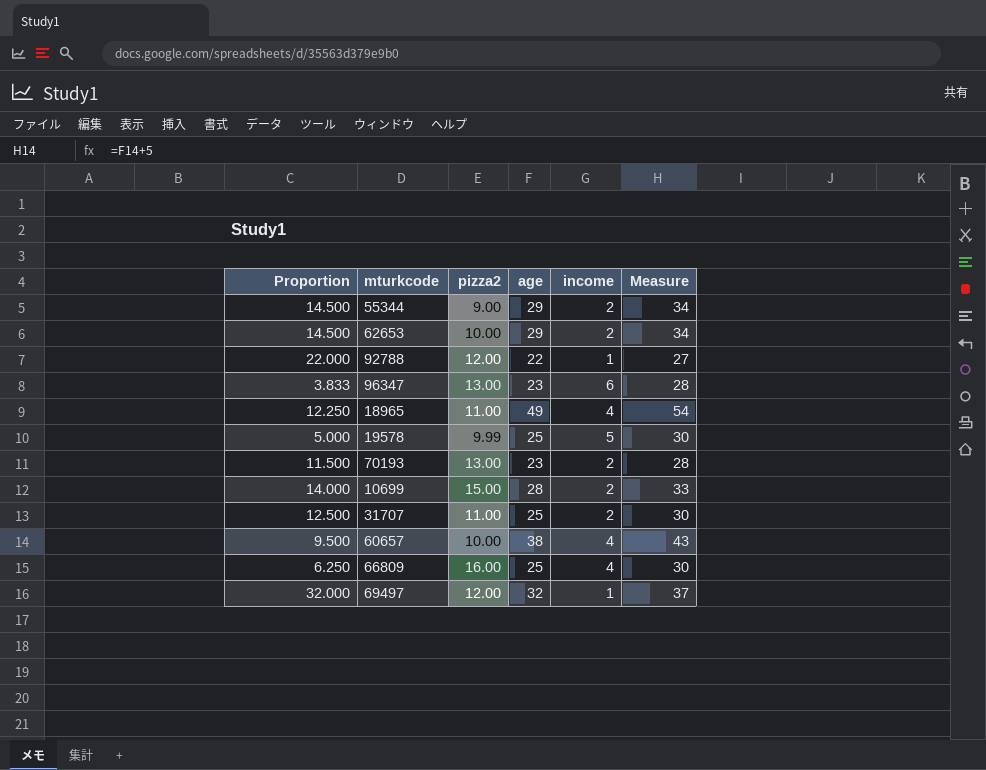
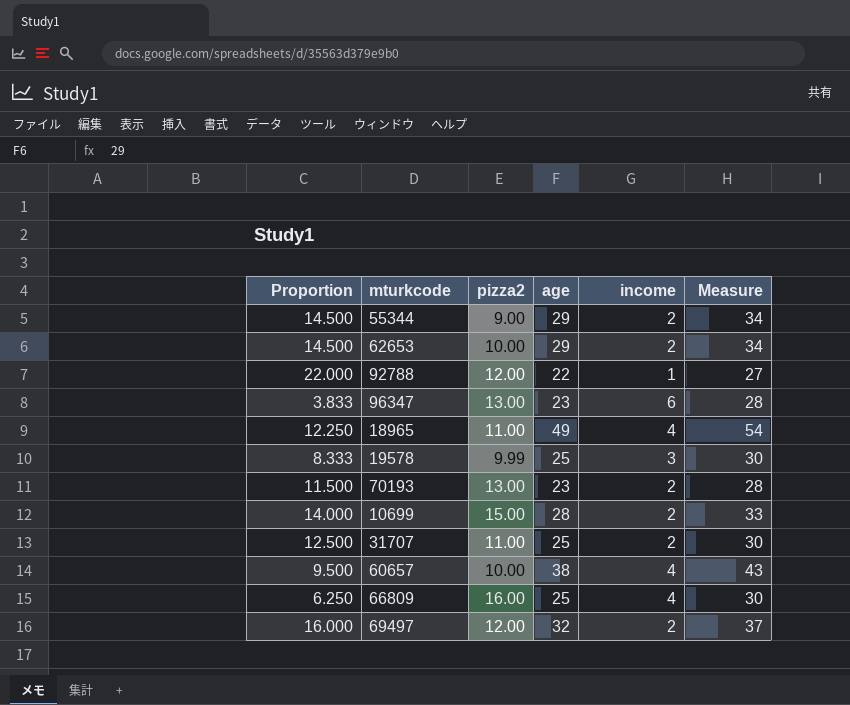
19578 | Proportion: 5.000 -> 8.333
19578 | income: 5 -> 3
69497 | Proportion: 32.000 -> 16.000
69497 | income: 1 -> 2

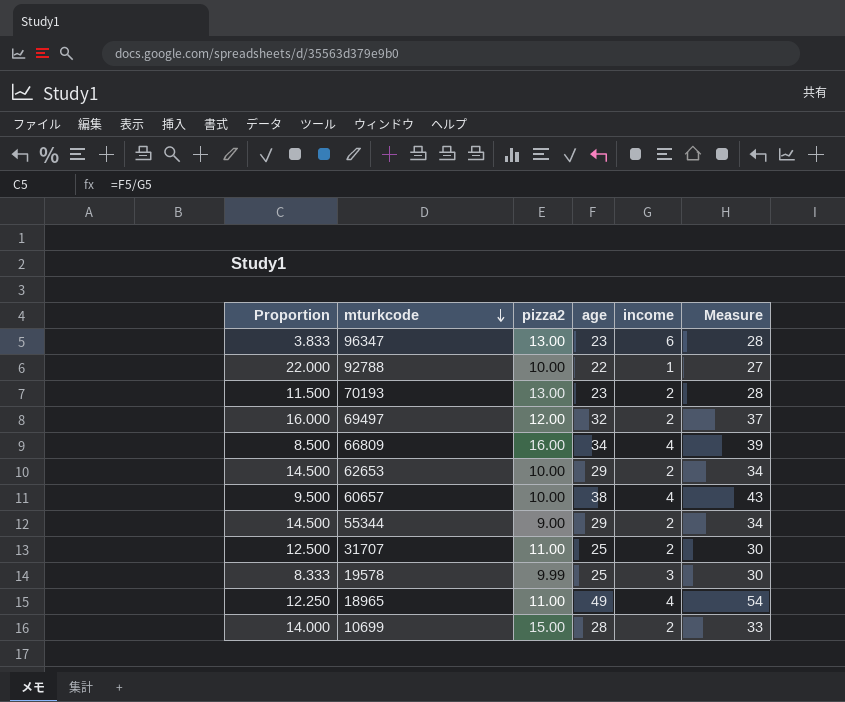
row order: none -> mturkcode descending
92788 | pizza2: 12.00 -> 10.00
66809 | Proportion: 6.250 -> 8.500
66809 | age: 25 -> 34
66809 | Measure: 30 -> 39

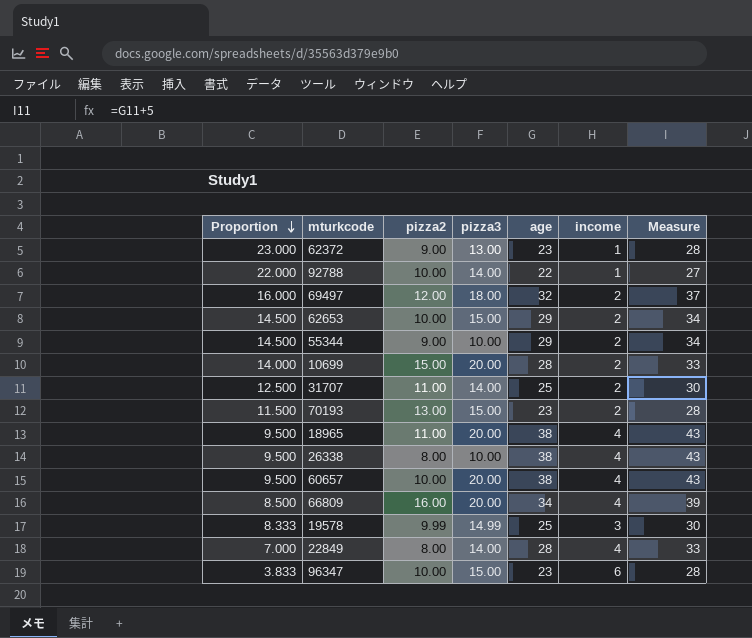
row order: mturkcode descending -> Proportion descending
column pizza3 | position: none -> 4
row 62372: none -> 23.000 | 9.00 | 13.00 | 23 | 1 | 28
18965 | Proportion: 12.250 -> 9.500
18965 | age: 49 -> 38
18965 | Measure: 54 -> 43
row 26338: none -> 9.500 | 8.00 | 10.00 | 38 | 4 | 43
row 22849: none -> 7.000 | 8.00 | 14.00 | 28 | 4 | 33
96347 | pizza2: 13.00 -> 10.00

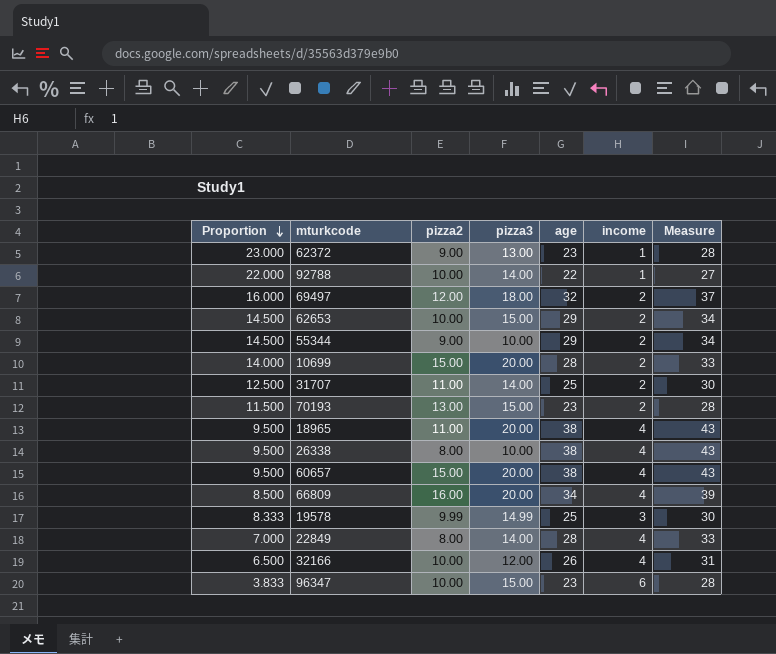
60657 | pizza2: 10.00 -> 15.00
row 32166: none -> 6.500 | 10.00 | 12.00 | 26 | 4 | 31

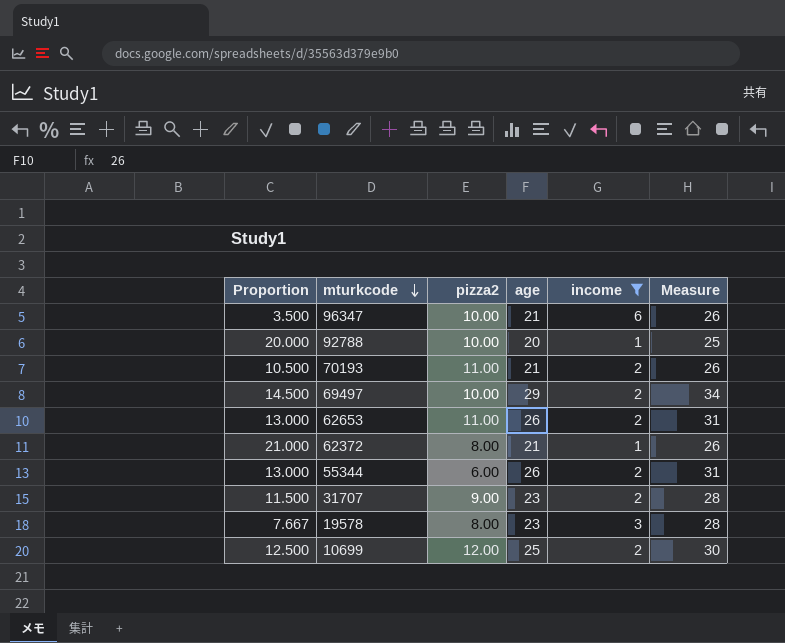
filter: none -> income != 4
row order: Proportion descending -> mturkcode descending
column pizza3 | position: 4 -> none
96347 | Proportion: 3.833 -> 3.500
96347 | age: 23 -> 21
96347 | Measure: 28 -> 26
92788 | Proportion: 22.000 -> 20.000
92788 | age: 22 -> 20
92788 | Measure: 27 -> 25
70193 | Proportion: 11.500 -> 10.500
70193 | pizza2: 13.00 -> 11.00
70193 | age: 23 -> 21
70193 | Measure: 28 -> 26
69497 | Proportion: 16.000 -> 14.500
69497 | pizza2: 12.00 -> 10.00
69497 | age: 32 -> 29
69497 | Measure: 37 -> 34
62653 | Proportion: 14.500 -> 13.000
62653 | pizza2: 10.00 -> 11.00
62653 | age: 29 -> 26
62653 | Measure: 34 -> 31
62372 | Proportion: 23.000 -> 21.000
62372 | pizza2: 9.00 -> 8.00
62372 | age: 23 -> 21
62372 | Measure: 28 -> 26
55344 | Proportion: 14.500 -> 13.000
55344 | pizza2: 9.00 -> 6.00
55344 | age: 29 -> 26
55344 | Measure: 34 -> 31
31707 | Proportion: 12.500 -> 11.500
31707 | pizza2: 11.00 -> 9.00
31707 | age: 25 -> 23
31707 | Measure: 30 -> 28
19578 | Proportion: 8.333 -> 7.667
19578 | pizza2: 9.99 -> 8.00
19578 | age: 25 -> 23
19578 | Measure: 30 -> 28
10699 | Proportion: 14.000 -> 12.500
10699 | pizza2: 15.00 -> 12.00
10699 | age: 28 -> 25
10699 | Measure: 33 -> 30

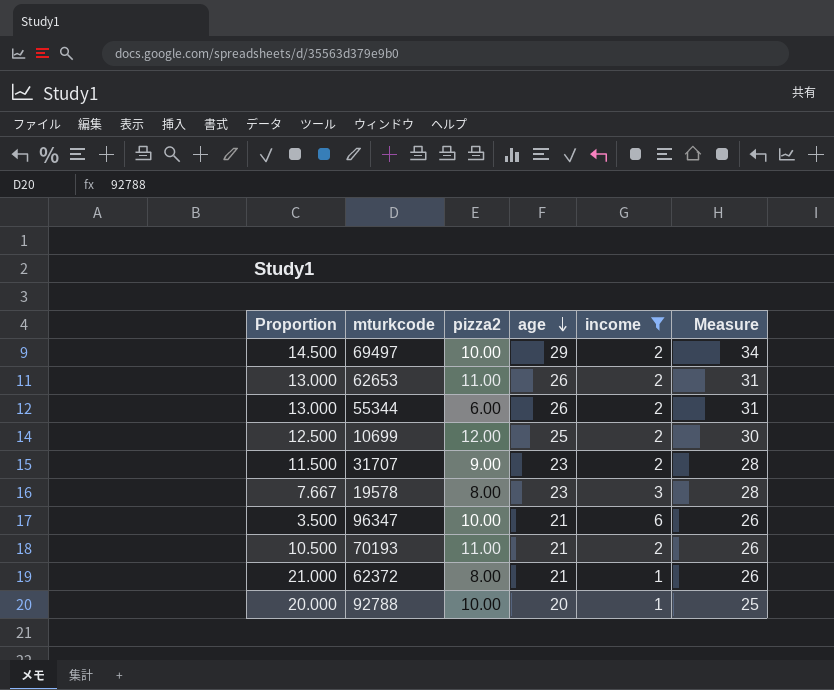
row order: mturkcode descending -> age descending

